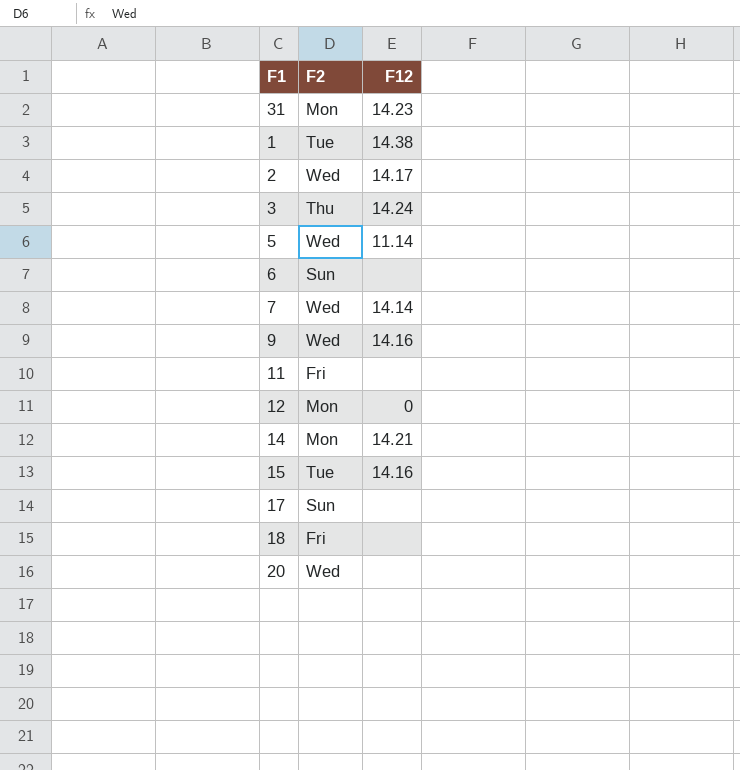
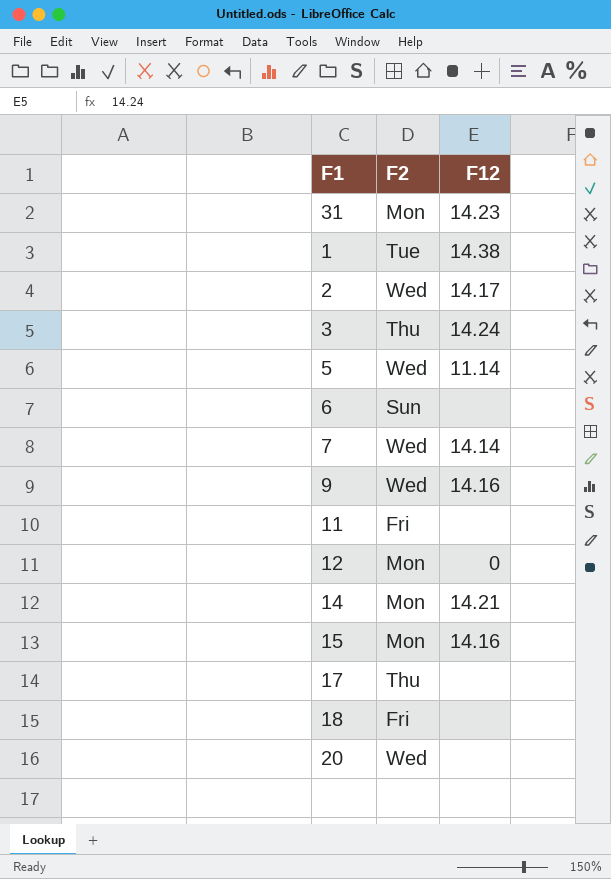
15 | F2: Tue -> Mon
17 | F2: Sun -> Thu

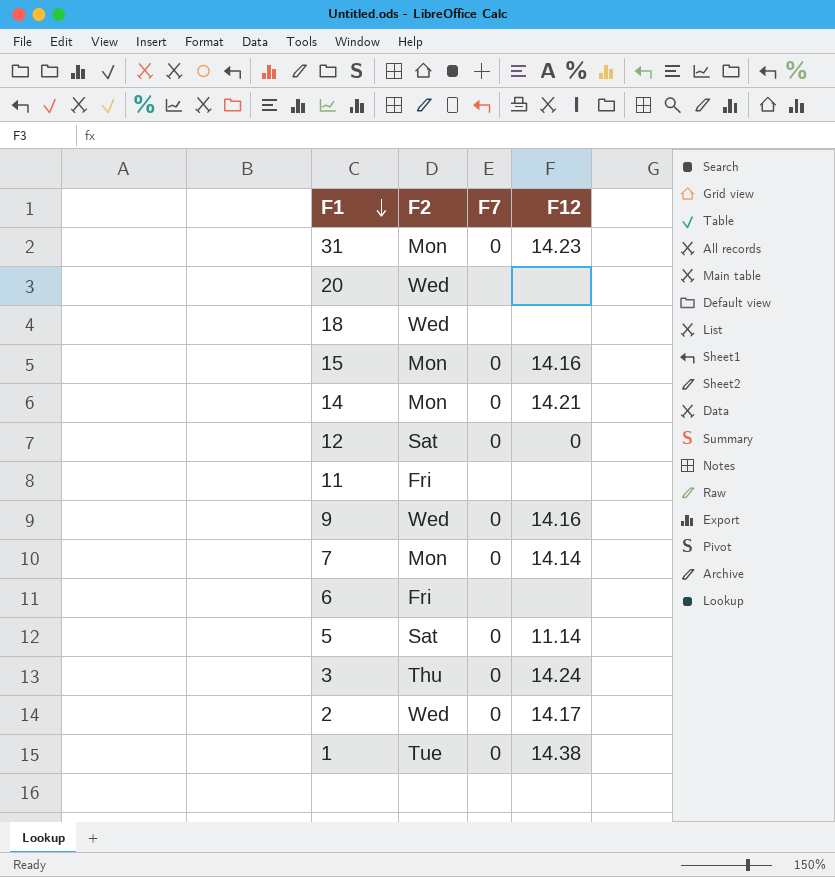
row order: none -> F1 descending
column F7 | position: none -> 3
row 17: Thu | none -> none
18 | F2: Fri -> Wed
12 | F2: Mon -> Sat
7 | F2: Wed -> Mon
6 | F2: Sun -> Fri
5 | F2: Wed -> Sat

